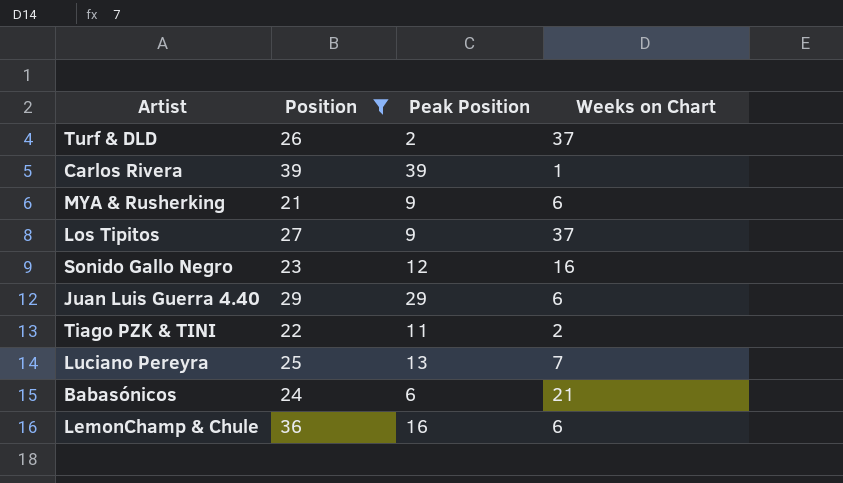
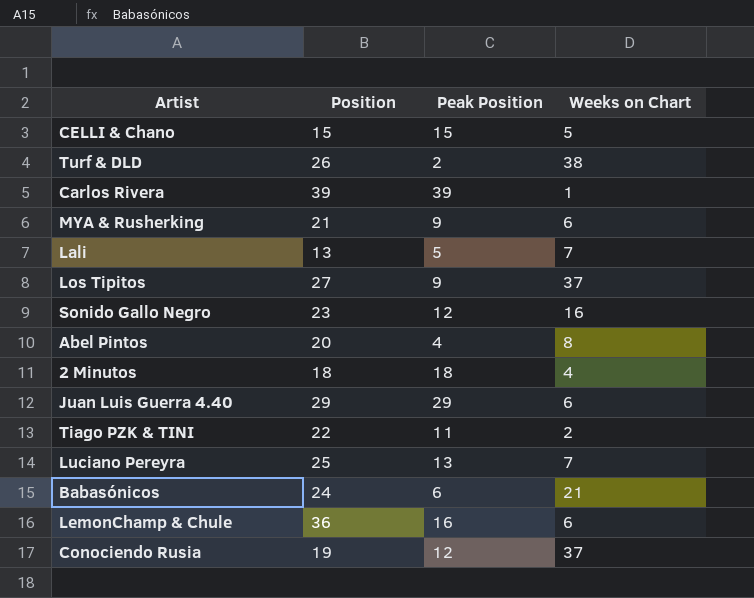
filter: Position >= 21 -> none
Turf & DLD | Weeks on Chart: 37 -> 38

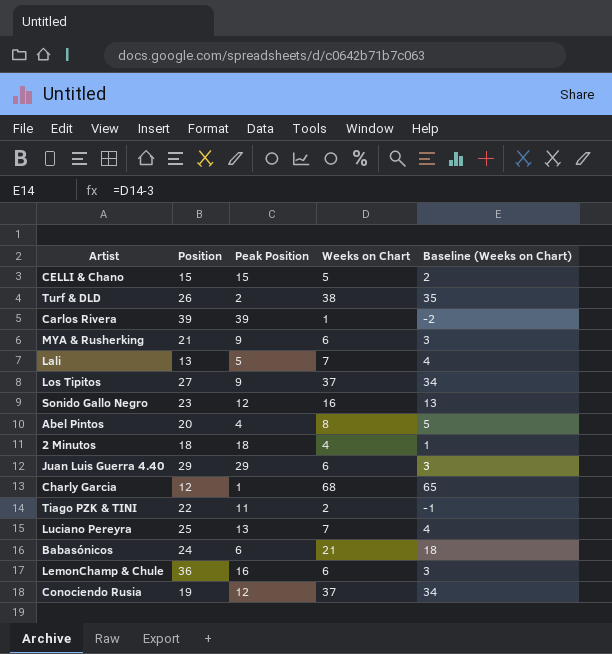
column Baseline (Weeks on Chart) | formula: none -> [Weeks on Chart] - 3
row Charly Garcia: none -> 12 | 1 | 68 | 65

